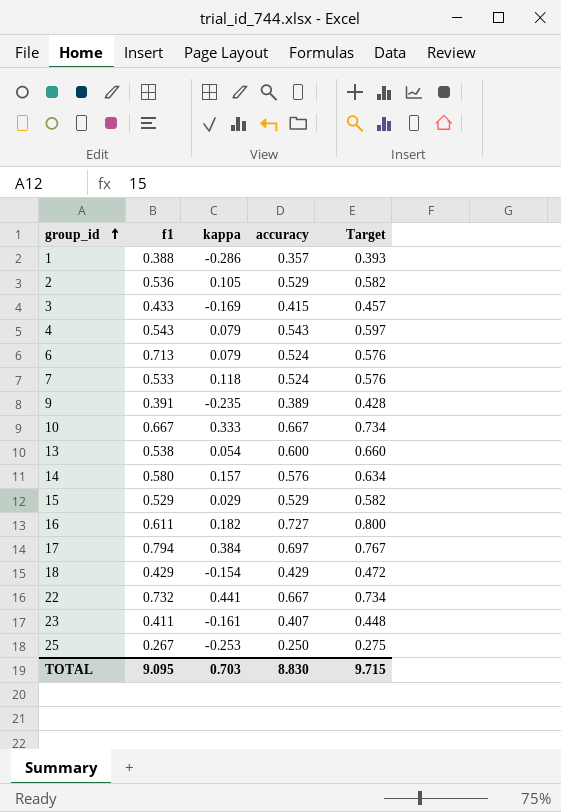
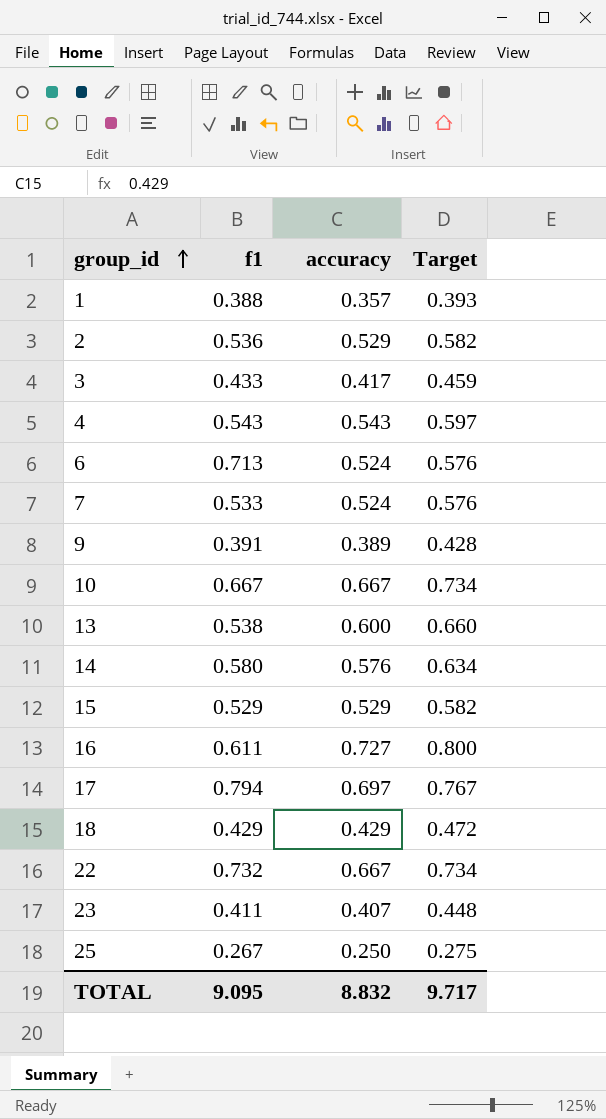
column kappa | position: 3 -> none
3 | accuracy: 0.415 -> 0.417
3 | Target: 0.457 -> 0.459
TOTAL | accuracy: 8.830 -> 8.832
TOTAL | Target: 9.715 -> 9.717

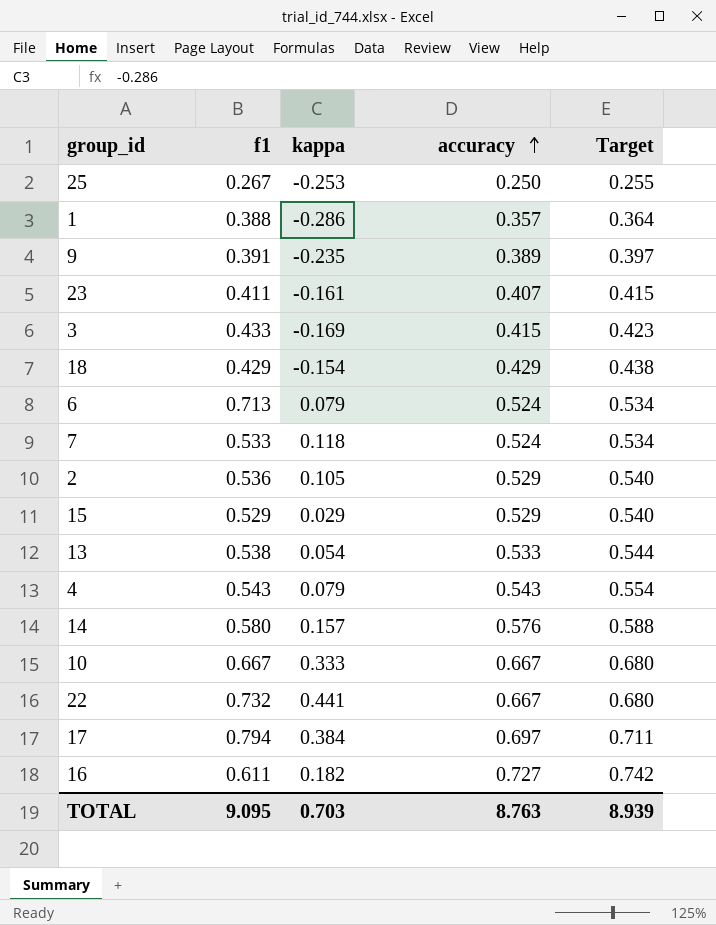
row order: group_id ascending -> accuracy ascending
column kappa | position: none -> 3
column Target | formula: [accuracy] * 1.1 -> [accuracy] * 1.02
3 | accuracy: 0.417 -> 0.415
13 | accuracy: 0.600 -> 0.533
TOTAL | accuracy: 8.832 -> 8.763
TOTAL | Target: 9.717 -> 8.939

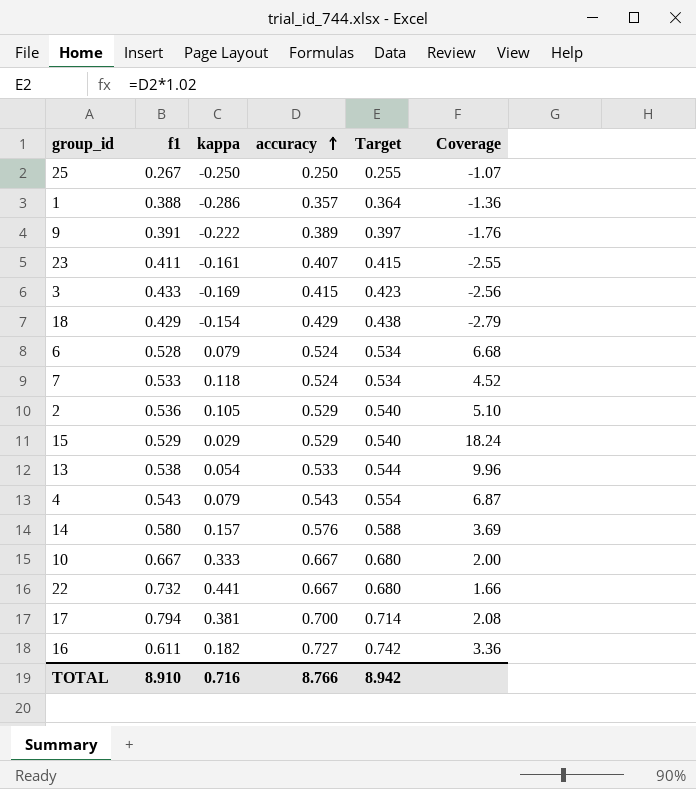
column Coverage | formula: none -> [f1] / [kappa]
25 | kappa: -0.253 -> -0.250
9 | kappa: -0.235 -> -0.222
6 | f1: 0.713 -> 0.528
17 | kappa: 0.384 -> 0.381
17 | accuracy: 0.697 -> 0.700
17 | Target: 0.711 -> 0.714
TOTAL | f1: 9.095 -> 8.910
TOTAL | kappa: 0.703 -> 0.716
TOTAL | accuracy: 8.763 -> 8.766
TOTAL | Target: 8.939 -> 8.942

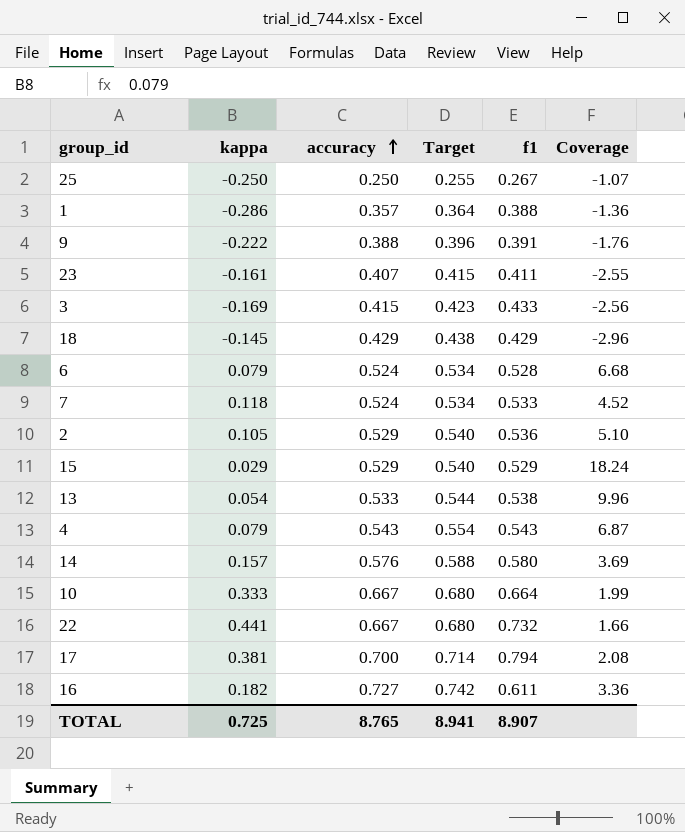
column f1 | position: 2 -> 5
9 | accuracy: 0.389 -> 0.388
9 | Target: 0.397 -> 0.396
18 | kappa: -0.154 -> -0.145
18 | Coverage: -2.79 -> -2.96
10 | f1: 0.667 -> 0.664
10 | Coverage: 2.00 -> 1.99
TOTAL | kappa: 0.716 -> 0.725
TOTAL | accuracy: 8.766 -> 8.765
TOTAL | Target: 8.942 -> 8.941
TOTAL | f1: 8.910 -> 8.907

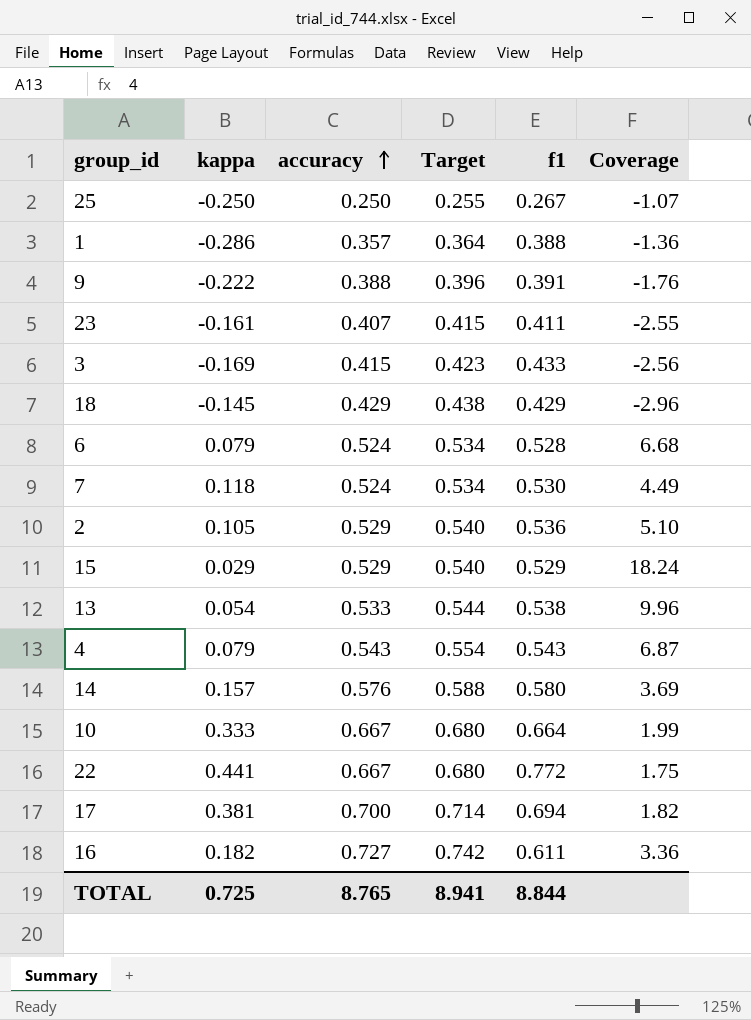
7 | f1: 0.533 -> 0.530
7 | Coverage: 4.52 -> 4.49
22 | f1: 0.732 -> 0.772
22 | Coverage: 1.66 -> 1.75
17 | f1: 0.794 -> 0.694
17 | Coverage: 2.08 -> 1.82
TOTAL | f1: 8.907 -> 8.844

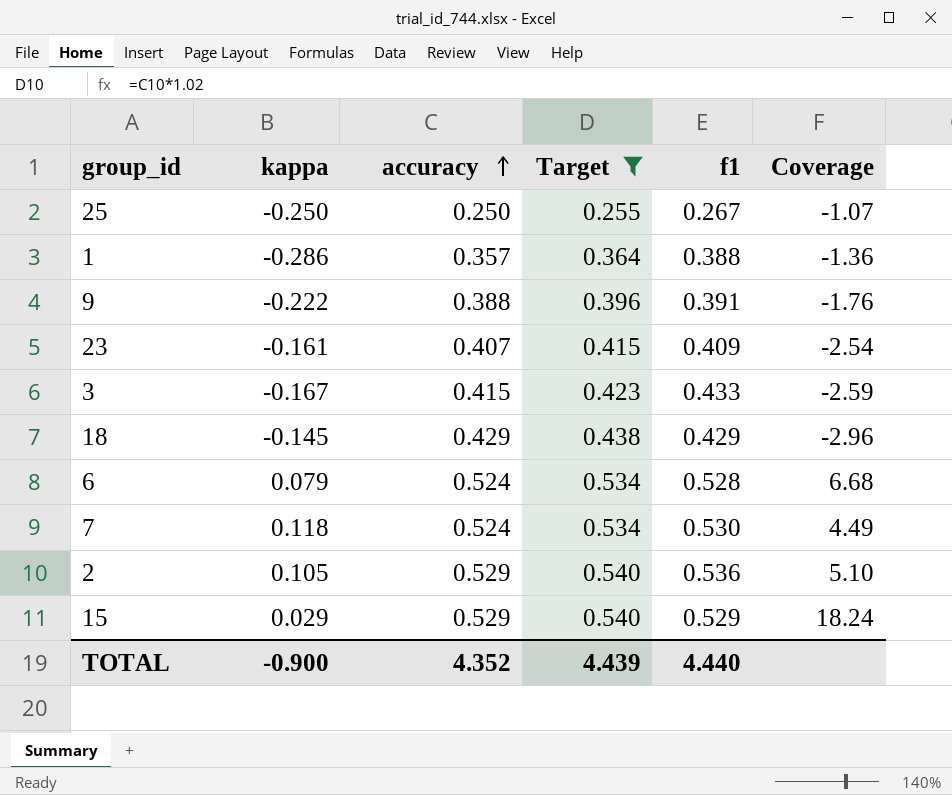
filter: none -> Target <= 0.540
23 | f1: 0.411 -> 0.409
23 | Coverage: -2.55 -> -2.54
3 | kappa: -0.169 -> -0.167
3 | Coverage: -2.56 -> -2.59
TOTAL | kappa: 0.725 -> -0.900
TOTAL | accuracy: 8.765 -> 4.352
TOTAL | Target: 8.941 -> 4.439
TOTAL | f1: 8.844 -> 4.440

